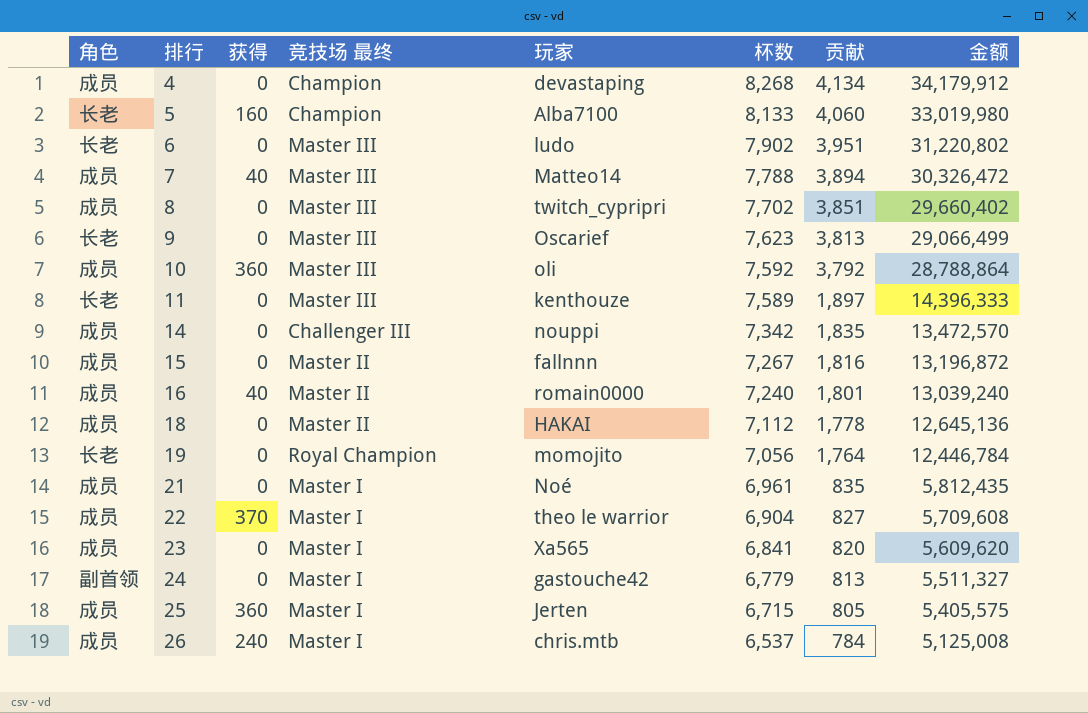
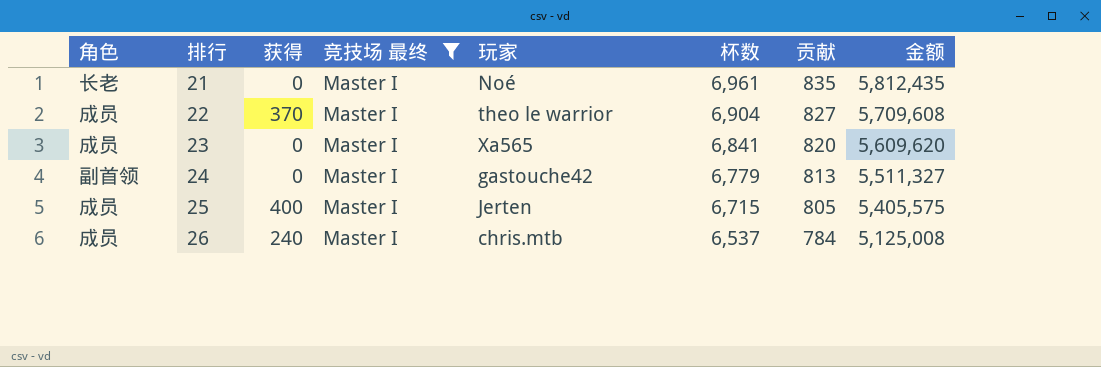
filter: none -> 竞技场 最终 = Master I
21 | 角色: 成员 -> 长老
25 | 获得: 360 -> 400

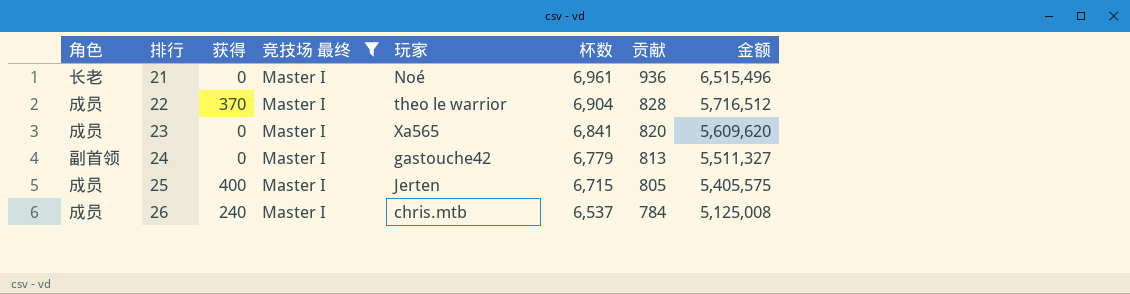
21 | 贡献: 835 -> 936
21 | 金额: 5,812,435 -> 6,515,496
22 | 贡献: 827 -> 828
22 | 金额: 5,709,608 -> 5,716,512

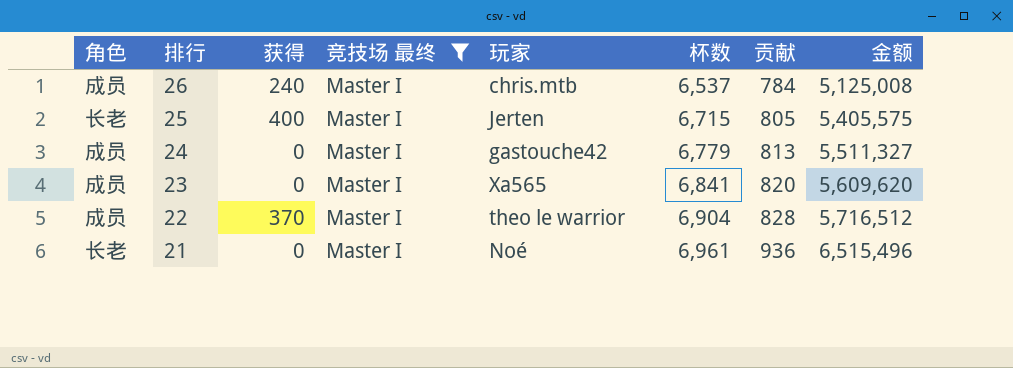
row order: 排行 ascending -> 排行 descending
25 | 角色: 成员 -> 长老
24 | 角色: 副首领 -> 成员

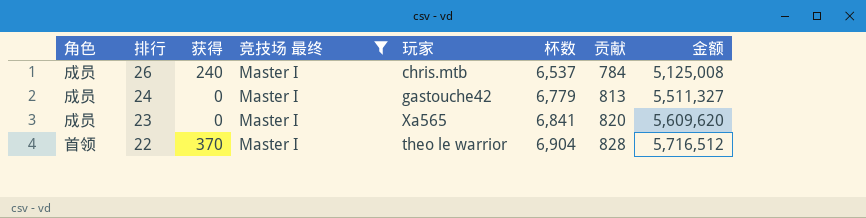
row 25: 长老 | 400 | Master I | Jerten | 6,715 | 805 | 5,405,575 -> none
row 21: 长老 | 0 | Master I | Noé | 6,961 | 936 | 6,515,496 -> none
22 | 角色: 成员 -> 首领

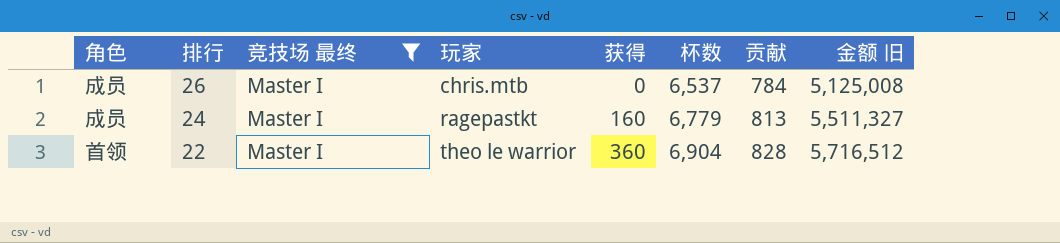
column 获得 | position: 3 -> 5
column name: 金额 -> 金额 旧
row 23: 成员 | 0 | Master I | Xa565 | 6,841 | 820 | 5,609,620 -> none
26 | 获得: 240 -> 0
24 | 玩家: gastouche42 -> ragepastkt
24 | 获得: 0 -> 160
22 | 获得: 370 -> 360

